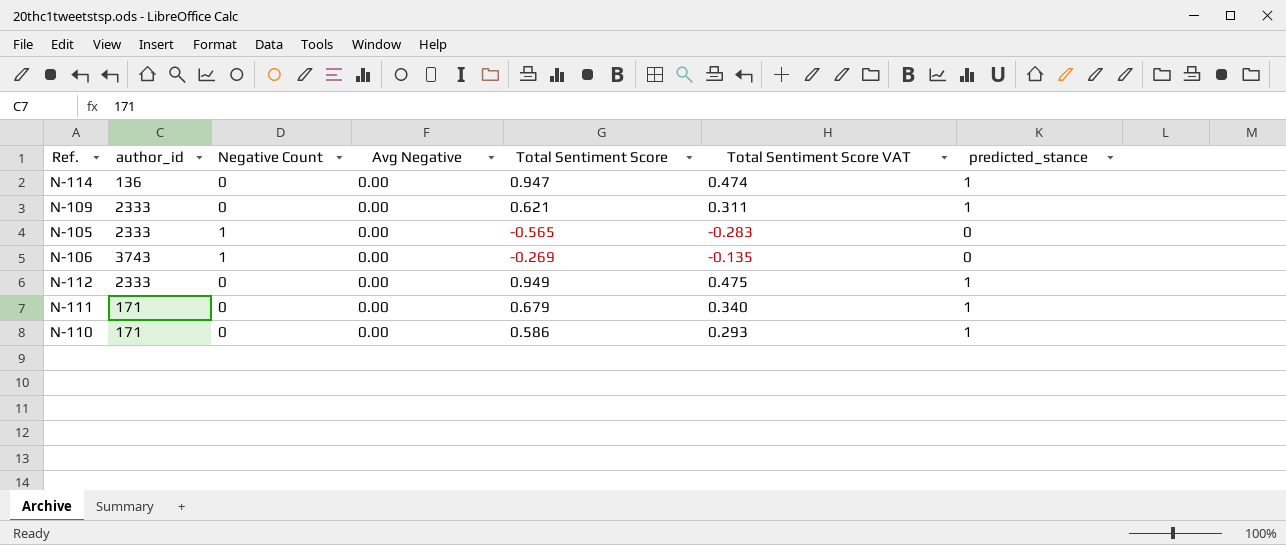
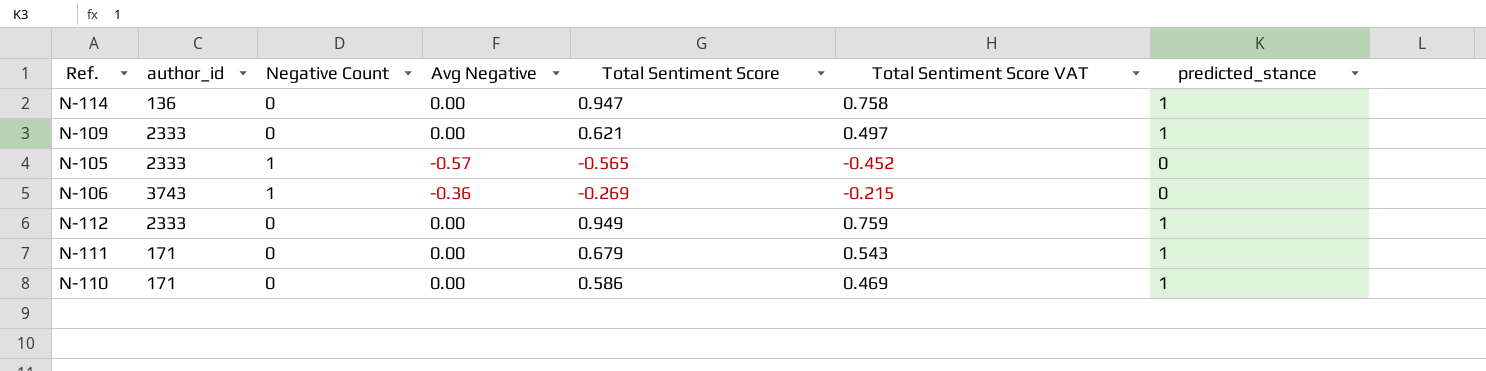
column Total Sentiment Score VAT | formula: [Total Sentiment Score] * 0.5 -> [Total Sentiment Score] * 0.8
N-105 | Avg Negative: 0.00 -> -0.57
N-106 | Avg Negative: 0.00 -> -0.36

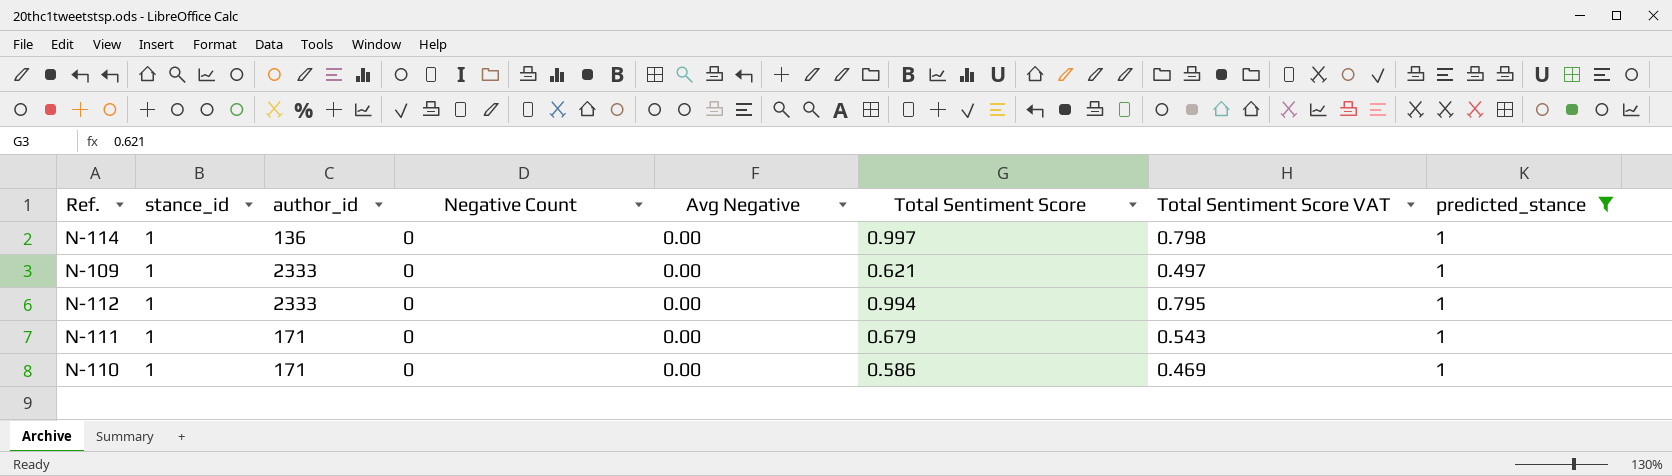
filter: none -> predicted_stance = 1
column stance_id | position: none -> 2
N-114 | Total Sentiment Score: 0.947 -> 0.997
N-114 | Total Sentiment Score VAT: 0.758 -> 0.798
N-112 | Total Sentiment Score: 0.949 -> 0.994
N-112 | Total Sentiment Score VAT: 0.759 -> 0.795

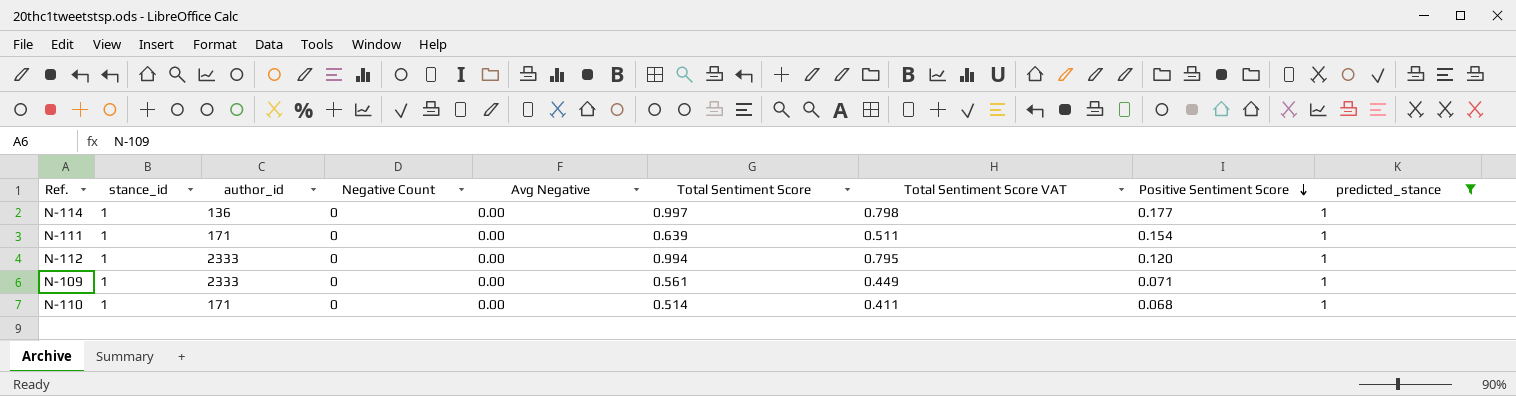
row order: none -> Positive Sentiment Score descending
column Positive Sentiment Score | position: none -> 8
N-111 | Total Sentiment Score: 0.679 -> 0.639
N-111 | Total Sentiment Score VAT: 0.543 -> 0.511
N-109 | Total Sentiment Score: 0.621 -> 0.561
N-109 | Total Sentiment Score VAT: 0.497 -> 0.449
N-110 | Total Sentiment Score: 0.586 -> 0.514
N-110 | Total Sentiment Score VAT: 0.469 -> 0.411

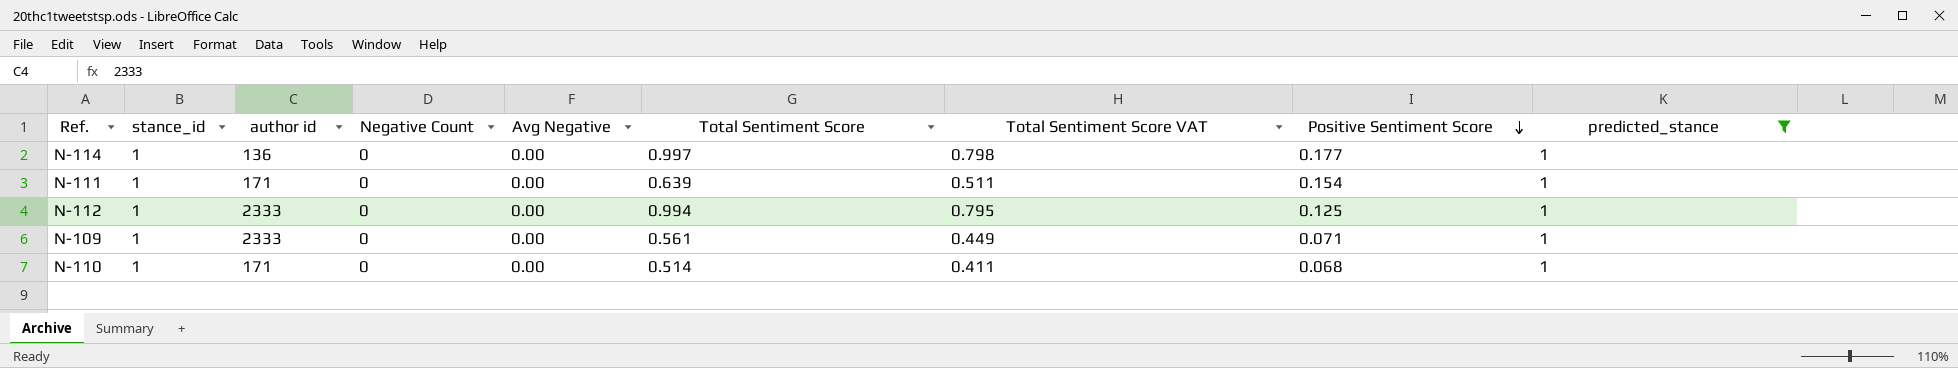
column name: author_id -> author id
N-112 | Positive Sentiment Score: 0.120 -> 0.125

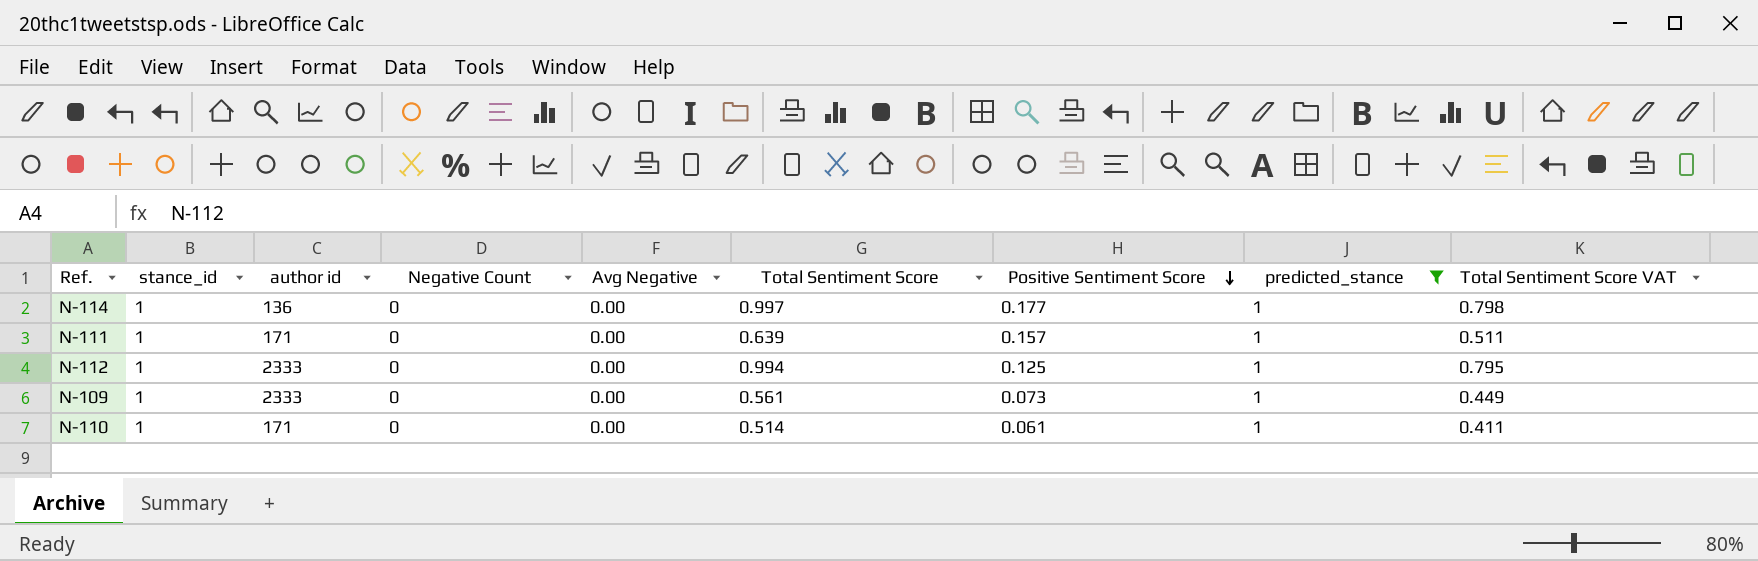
column Total Sentiment Score VAT | position: 7 -> 9
N-111 | Positive Sentiment Score: 0.154 -> 0.157
N-109 | Positive Sentiment Score: 0.071 -> 0.073
N-110 | Positive Sentiment Score: 0.068 -> 0.061

